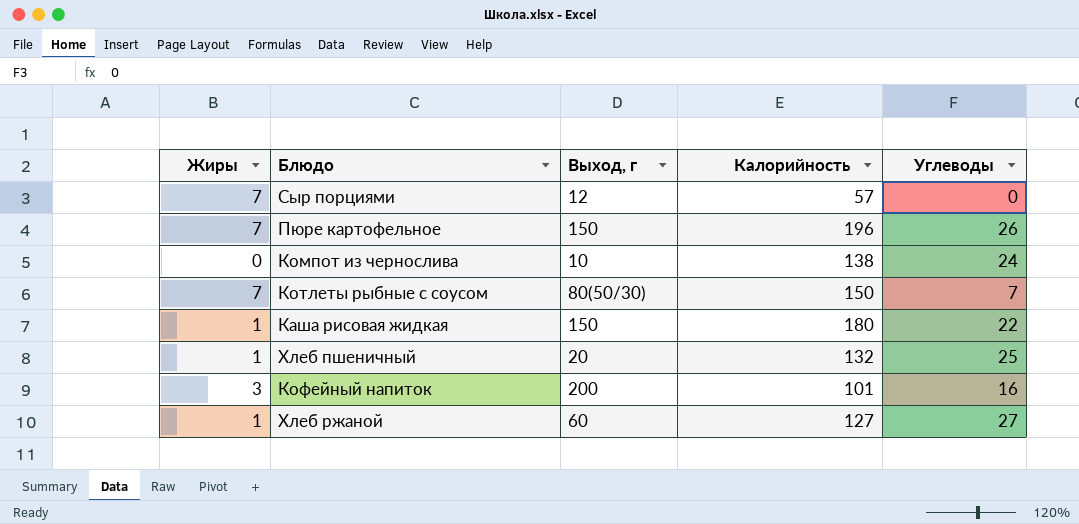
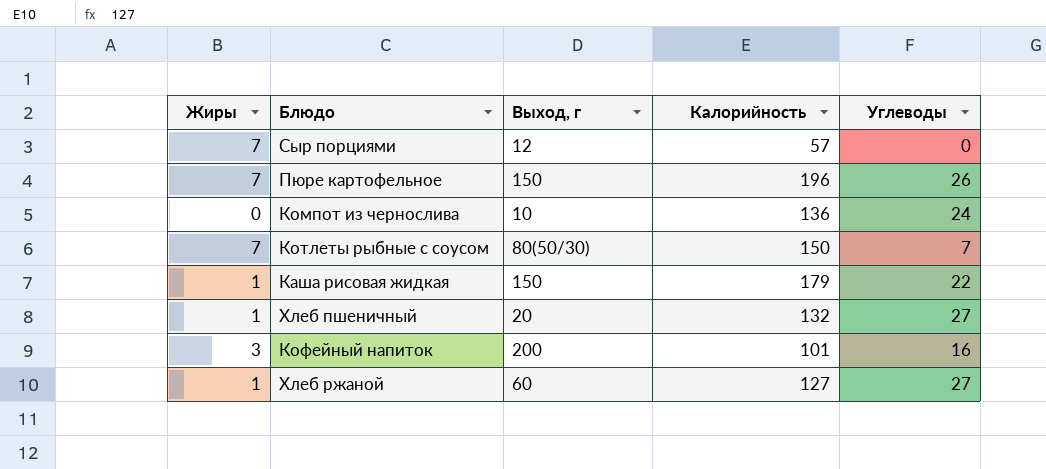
Компот из чернослива | Калорийность: 138 -> 136
Каша рисовая жидкая | Калорийность: 180 -> 179
Хлеб пшеничный | Углеводы: 25 -> 27

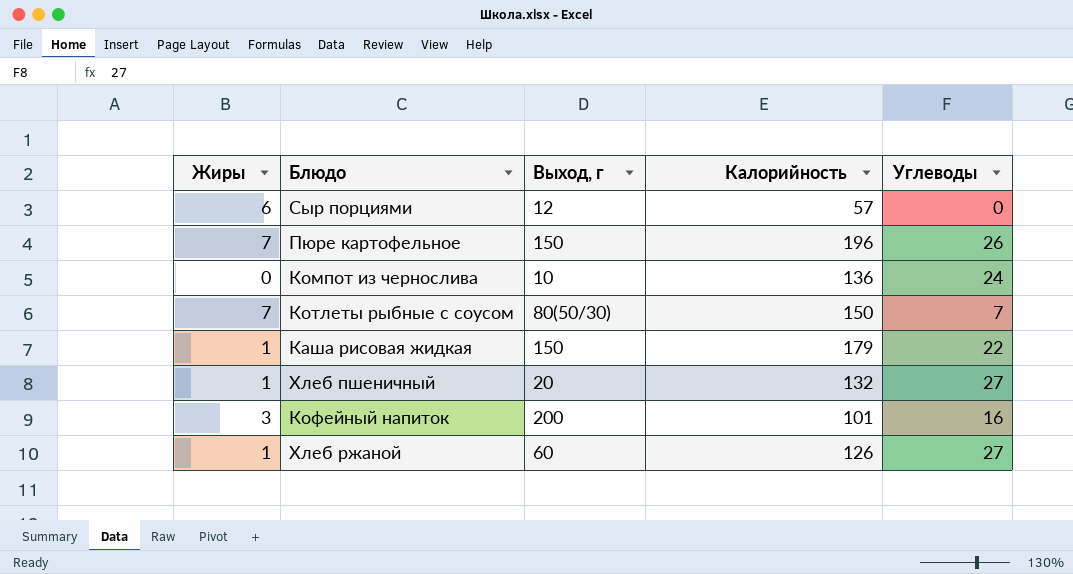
Сыр порциями | Жиры: 7 -> 6
Хлеб ржаной | Калорийность: 127 -> 126

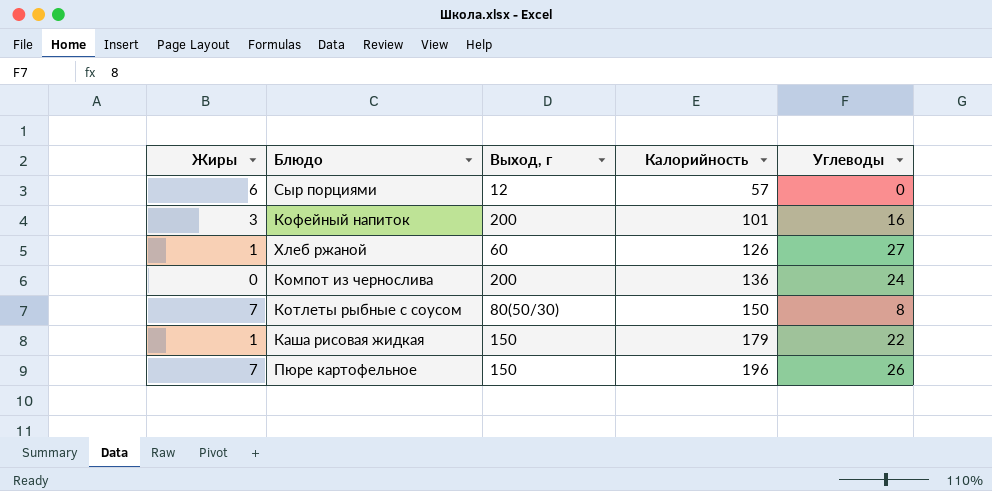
row order: none -> Калорийность ascending
row Хлеб пшеничный: 1 | 20 | 132 | 27 -> none
Компот из чернослива | Выход, г: 10 -> 200
Котлеты рыбные с соусом | Углеводы: 7 -> 8

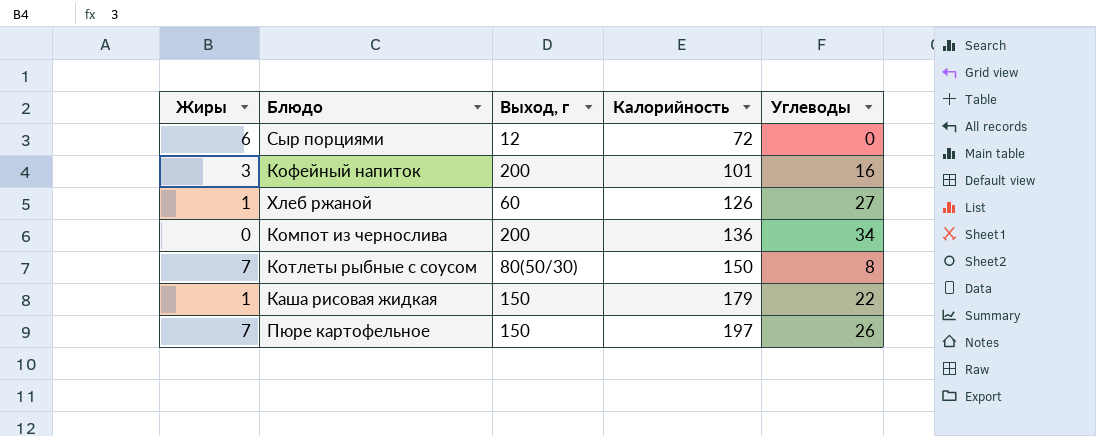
Сыр порциями | Калорийность: 57 -> 72
Компот из чернослива | Углеводы: 24 -> 34
Пюре картофельное | Калорийность: 196 -> 197

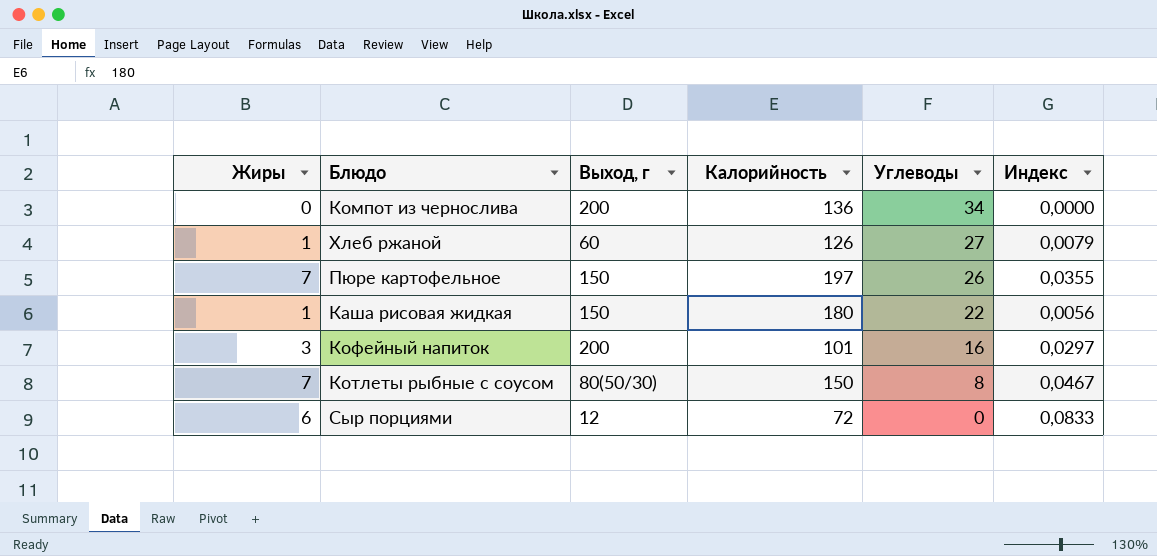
row order: Калорийность ascending -> Углеводы descending
column Индекс | formula: none -> [Жиры] / [Калорийность]
Каша рисовая жидкая | Калорийность: 179 -> 180

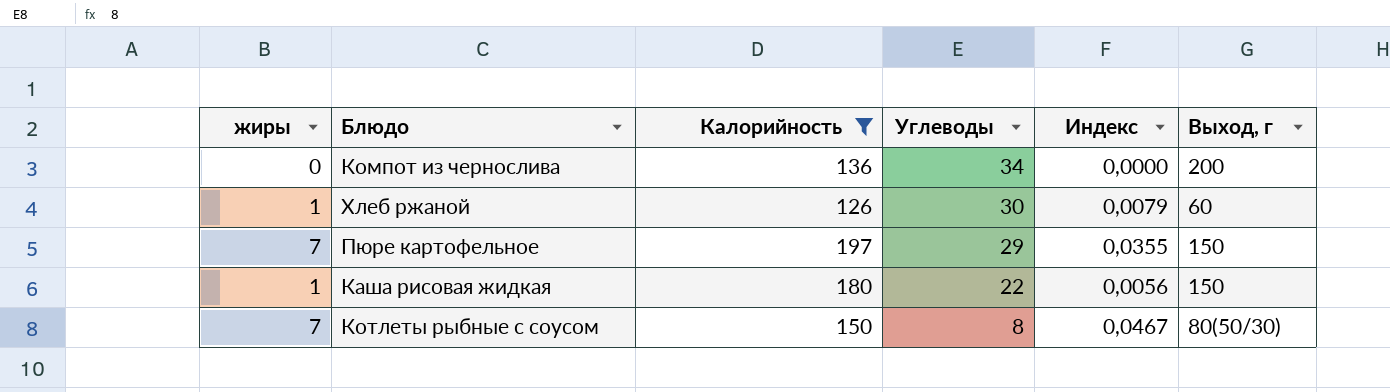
filter: none -> Калорийность >= 126
column name: Жиры -> жиры
column Выход, г | position: 3 -> 6
Хлеб ржаной | Углеводы: 27 -> 30
Пюре картофельное | Углеводы: 26 -> 29

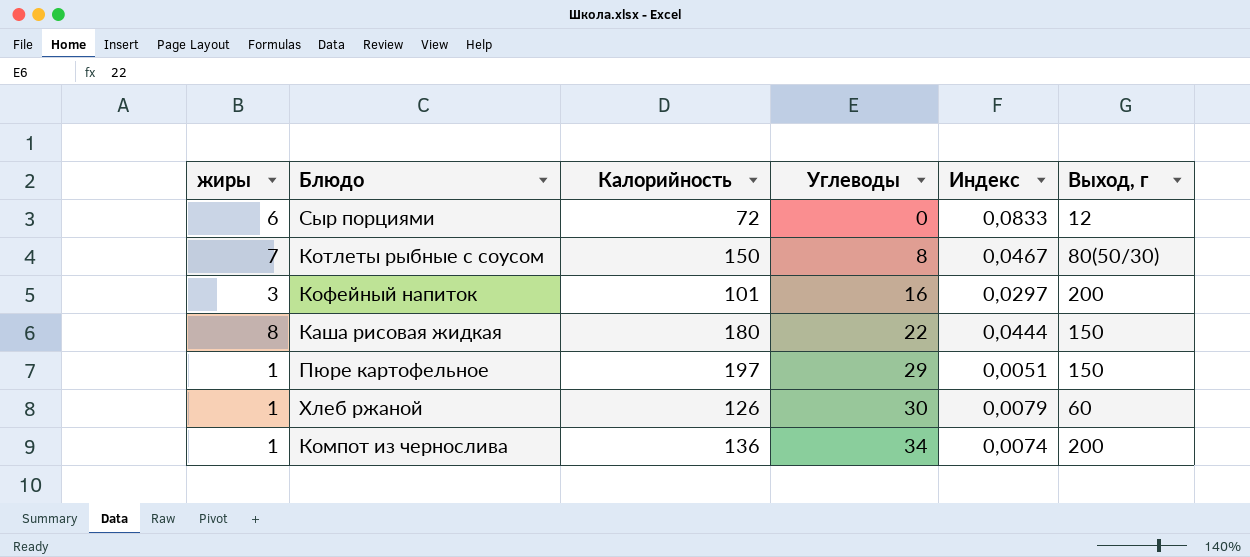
filter: Калорийность >= 126 -> none
row order: Углеводы descending -> Углеводы ascending
Каша рисовая жидкая | жиры: 1 -> 8
Каша рисовая жидкая | Индекс: 0,0056 -> 0,0444
Пюре картофельное | жиры: 7 -> 1
Пюре картофельное | Индекс: 0,0355 -> 0,0051
Компот из чернослива | жиры: 0 -> 1
Компот из чернослива | Индекс: 0,0000 -> 0,0074

